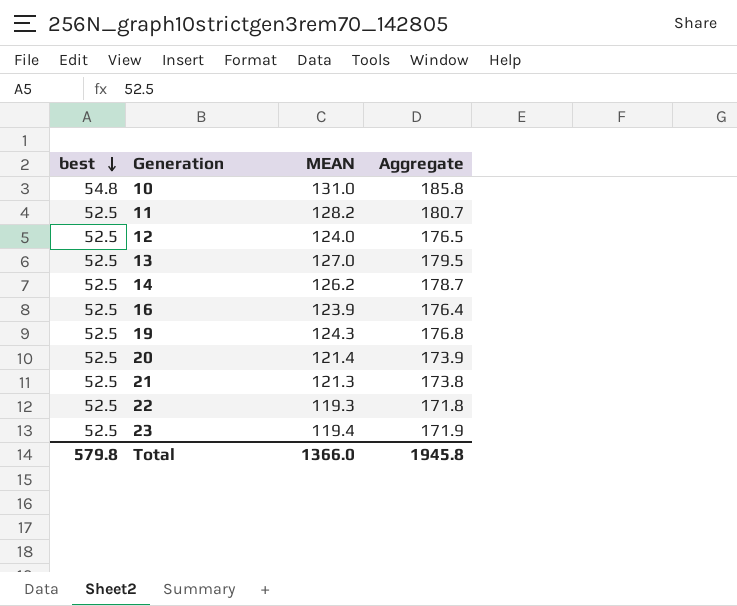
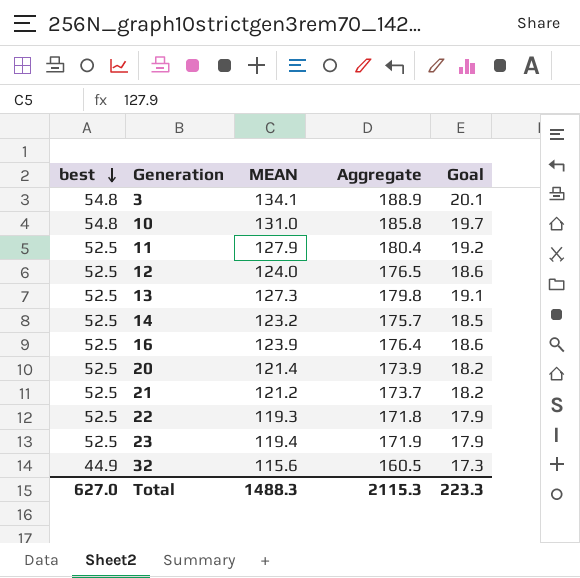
column Goal | formula: none -> [MEAN] * 0.15
row 19: 52.5 | 124.3 | 176.8 -> none
row 3: none -> 54.8 | 134.1 | 188.9 | 20.1
11 | MEAN: 128.2 -> 127.9
11 | Aggregate: 180.7 -> 180.4
13 | MEAN: 127.0 -> 127.3
13 | Aggregate: 179.5 -> 179.8
14 | MEAN: 126.2 -> 123.2
14 | Aggregate: 178.7 -> 175.7
21 | MEAN: 121.3 -> 121.2
21 | Aggregate: 173.8 -> 173.7
row 32: none -> 44.9 | 115.6 | 160.5 | 17.3
Total | best: 579.8 -> 627.0
Total | MEAN: 1366.0 -> 1488.3
Total | Aggregate: 1945.8 -> 2115.3

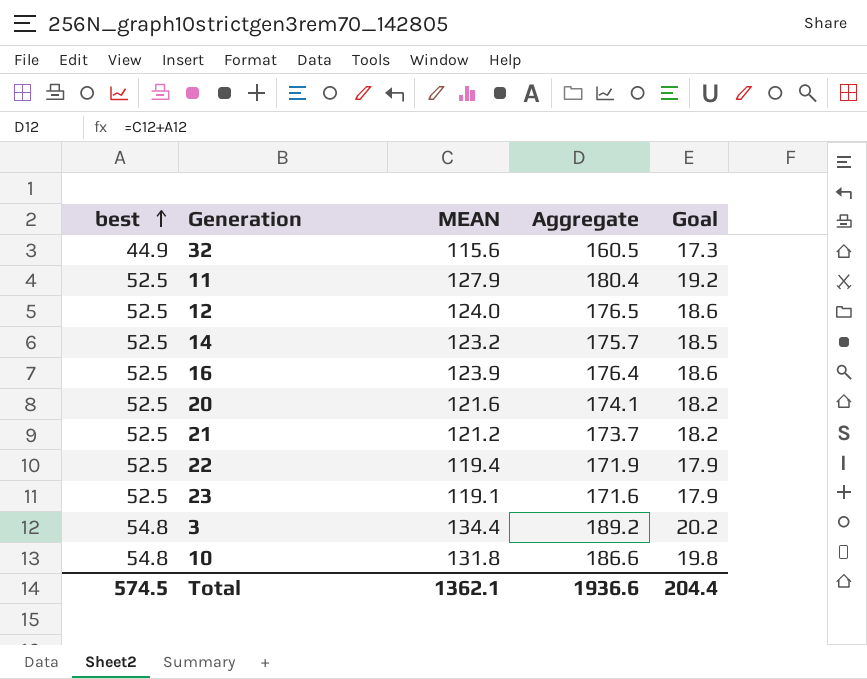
row order: best descending -> best ascending
row 13: 52.5 | 127.3 | 179.8 | 19.1 -> none
20 | MEAN: 121.4 -> 121.6
20 | Aggregate: 173.9 -> 174.1
22 | MEAN: 119.3 -> 119.4
22 | Aggregate: 171.8 -> 171.9
23 | MEAN: 119.4 -> 119.1
23 | Aggregate: 171.9 -> 171.6
3 | MEAN: 134.1 -> 134.4
3 | Aggregate: 188.9 -> 189.2
3 | Goal: 20.1 -> 20.2
10 | MEAN: 131.0 -> 131.8
10 | Aggregate: 185.8 -> 186.6
10 | Goal: 19.7 -> 19.8
Total | best: 627.0 -> 574.5
Total | MEAN: 1488.3 -> 1362.1
Total | Aggregate: 2115.3 -> 1936.6
Total | Goal: 223.3 -> 204.4

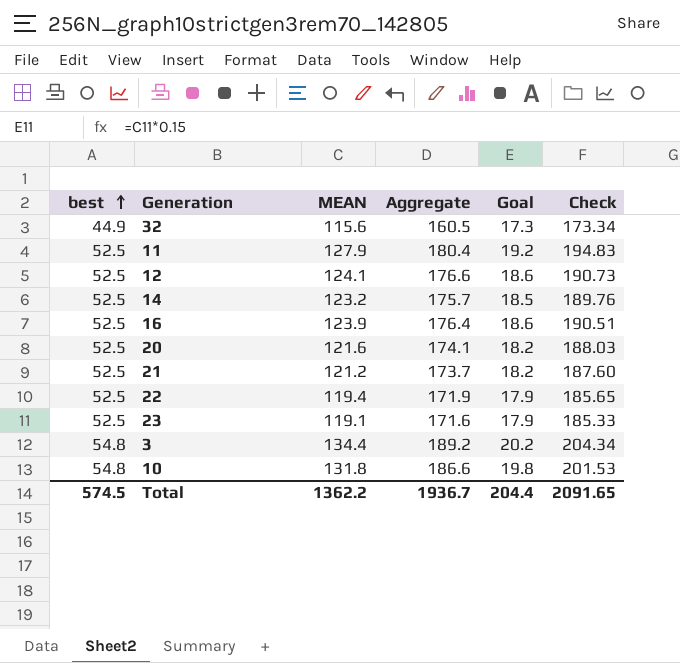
column Check | formula: none -> [Aggregate] * 1.08
12 | MEAN: 124.0 -> 124.1
12 | Aggregate: 176.5 -> 176.6
Total | MEAN: 1362.1 -> 1362.2
Total | Aggregate: 1936.6 -> 1936.7

